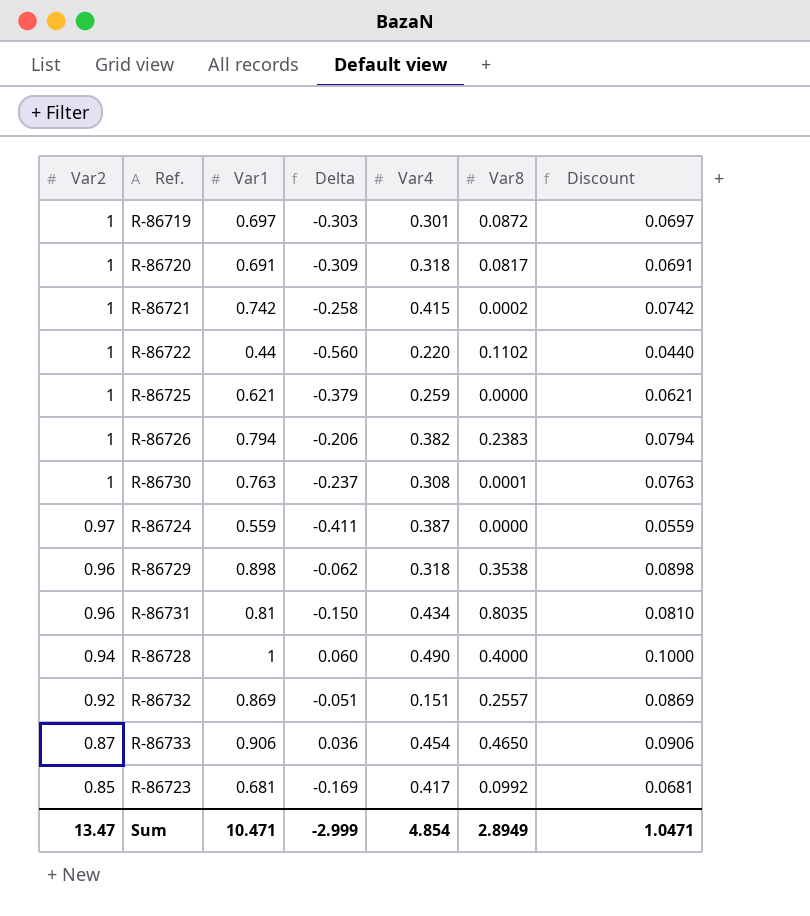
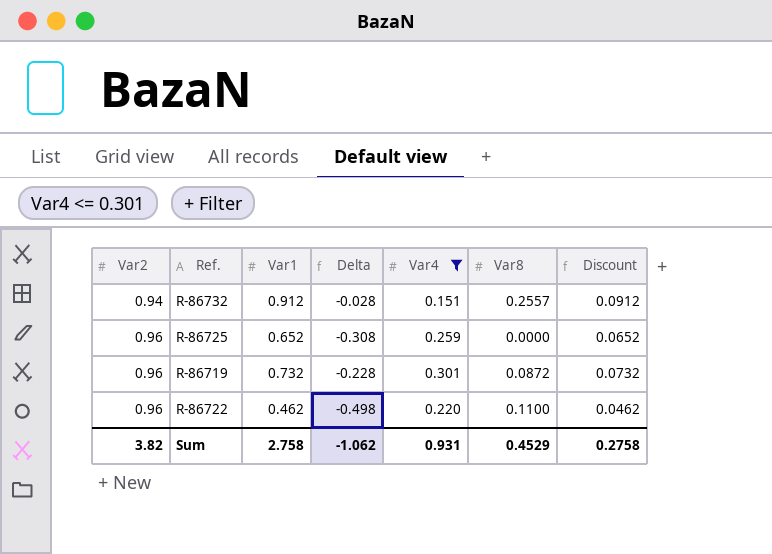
filter: none -> Var4 <= 0.301
row order: Var2 descending -> Var2 ascending
R-86732 | Var2: 0.92 -> 0.94
R-86732 | Var1: 0.869 -> 0.912
R-86732 | Delta: -0.051 -> -0.028
R-86732 | Discount: 0.0869 -> 0.0912
R-86725 | Var2: 1 -> 0.96
R-86725 | Var1: 0.621 -> 0.652
R-86725 | Delta: -0.379 -> -0.308
R-86725 | Discount: 0.0621 -> 0.0652
R-86719 | Var2: 1 -> 0.96
R-86719 | Var1: 0.697 -> 0.732
R-86719 | Delta: -0.303 -> -0.228
R-86719 | Discount: 0.0697 -> 0.0732
R-86722 | Var2: 1 -> 0.96
R-86722 | Var1: 0.44 -> 0.462
R-86722 | Delta: -0.560 -> -0.498
R-86722 | Var8: 0.1102 -> 0.1100
R-86722 | Discount: 0.0440 -> 0.0462
Sum | Var2: 13.47 -> 3.82
Sum | Var1: 10.471 -> 2.758
Sum | Delta: -2.999 -> -1.062
Sum | Var4: 4.854 -> 0.931
Sum | Var8: 2.8949 -> 0.4529
Sum | Discount: 1.0471 -> 0.2758

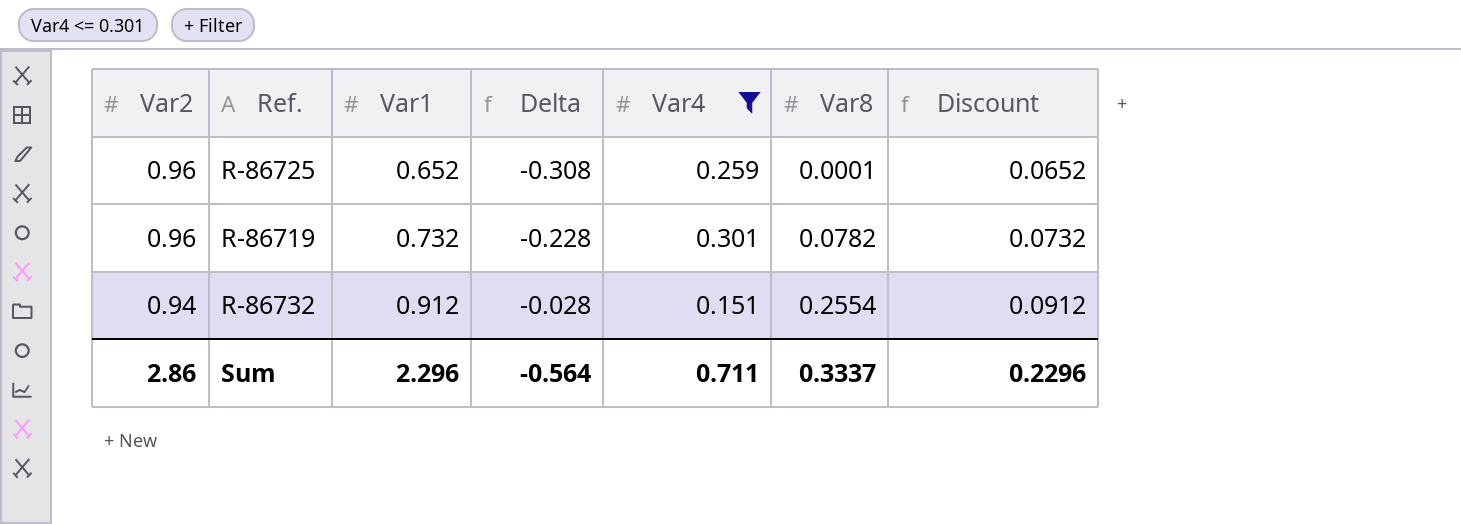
row order: Var2 ascending -> Var2 descending
row R-86722: 0.96 | 0.462 | -0.498 | 0.220 | 0.1100 | 0.0462 -> none
R-86725 | Var8: 0.0000 -> 0.0001
R-86719 | Var8: 0.0872 -> 0.0782
R-86732 | Var8: 0.2557 -> 0.2554
Sum | Var2: 3.82 -> 2.86
Sum | Var1: 2.758 -> 2.296
Sum | Delta: -1.062 -> -0.564
Sum | Var4: 0.931 -> 0.711
Sum | Var8: 0.4529 -> 0.3337
Sum | Discount: 0.2758 -> 0.2296

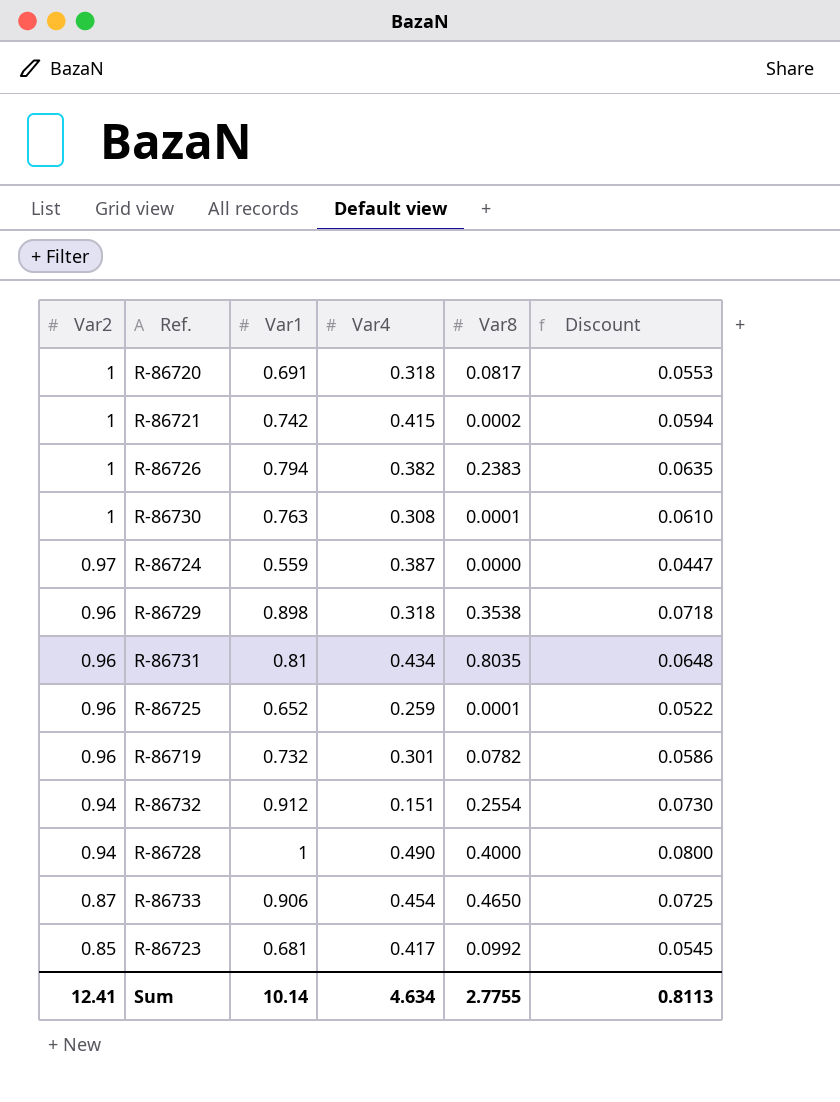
filter: Var4 <= 0.301 -> none
column Delta | formula: [Var1] - [Var2] -> none
column Discount | formula: [Var1] * 0.1 -> [Var1] * 0.08
Sum | Var2: 2.86 -> 12.41
Sum | Var1: 2.296 -> 10.14
Sum | Var4: 0.711 -> 4.634
Sum | Var8: 0.3337 -> 2.7755
Sum | Discount: 0.2296 -> 0.8113

